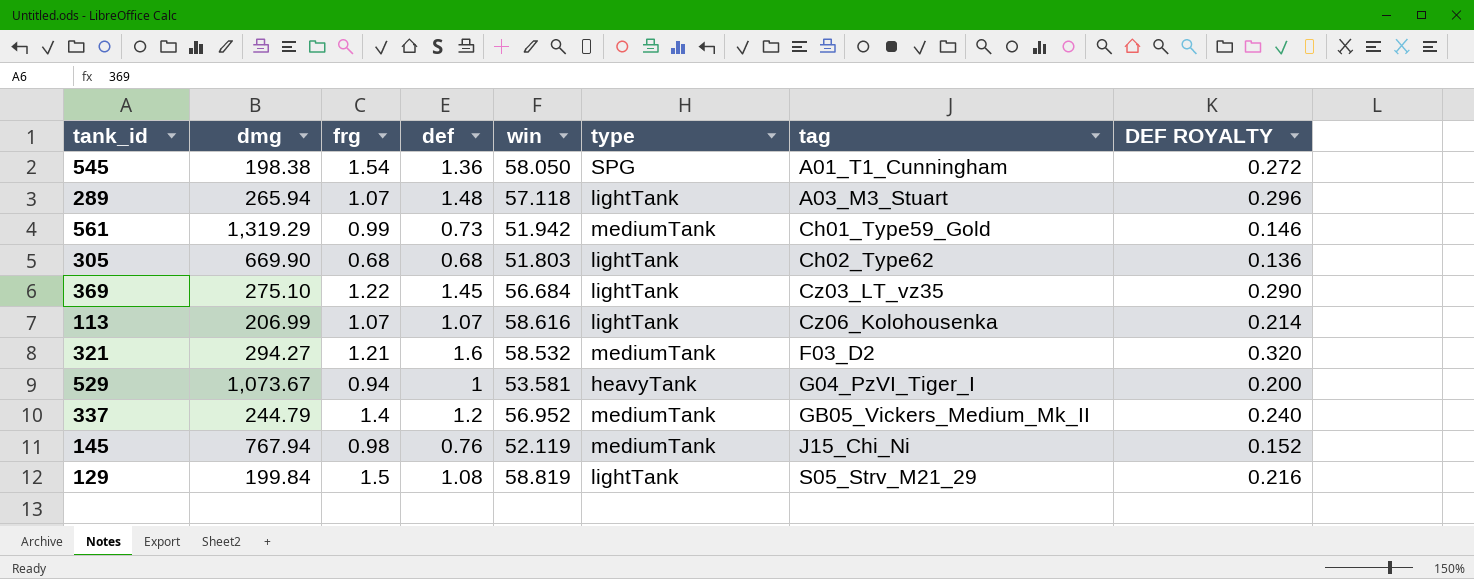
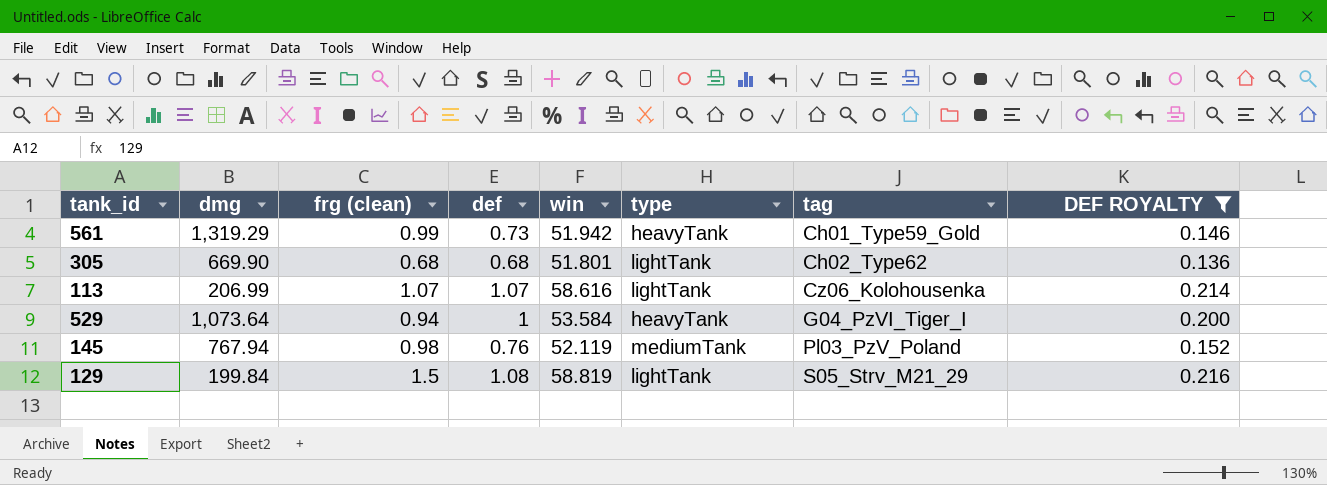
filter: none -> DEF ROYALTY <= 0.216
column name: frg -> frg (clean)
561 | type: mediumTank -> heavyTank
305 | win: 51.803 -> 51.801
529 | dmg: 1,073.67 -> 1,073.64
529 | win: 53.581 -> 53.584
145 | tag: J15_Chi_Ni -> Pl03_PzV_Poland

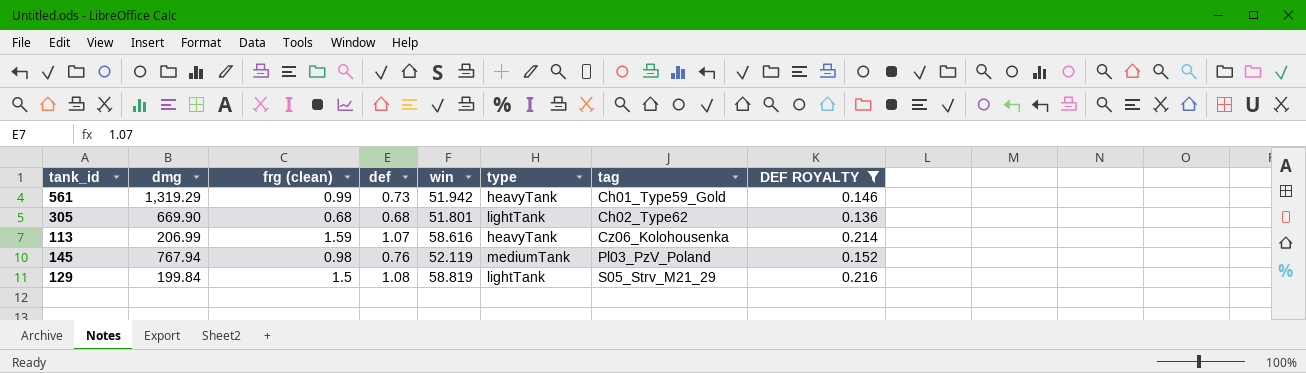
row 529: 1,073.64 | 0.94 | 1 | 53.584 | heavyTank | G04_PzVI_Tiger_I | 0.200 -> none
113 | frg (clean): 1.07 -> 1.59
113 | type: lightTank -> heavyTank

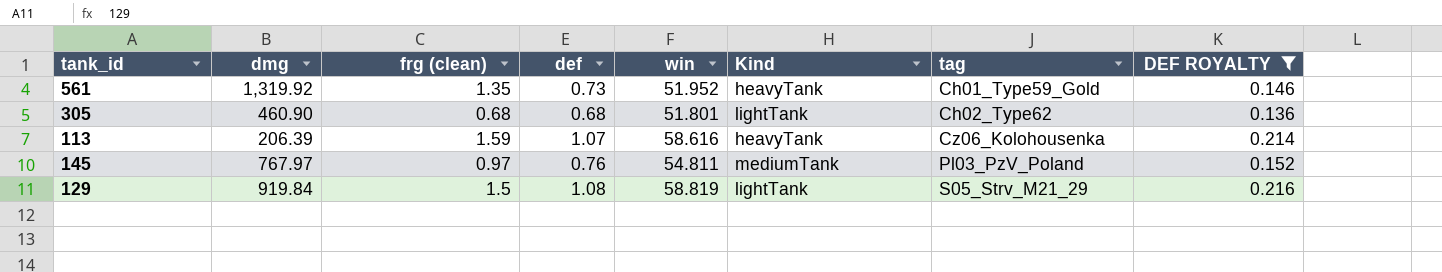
column name: type -> Kind
561 | dmg: 1,319.29 -> 1,319.92
561 | frg (clean): 0.99 -> 1.35
561 | win: 51.942 -> 51.952
305 | dmg: 669.90 -> 460.90
113 | dmg: 206.99 -> 206.39
145 | dmg: 767.94 -> 767.97
145 | frg (clean): 0.98 -> 0.97
145 | win: 52.119 -> 54.811
129 | dmg: 199.84 -> 919.84

